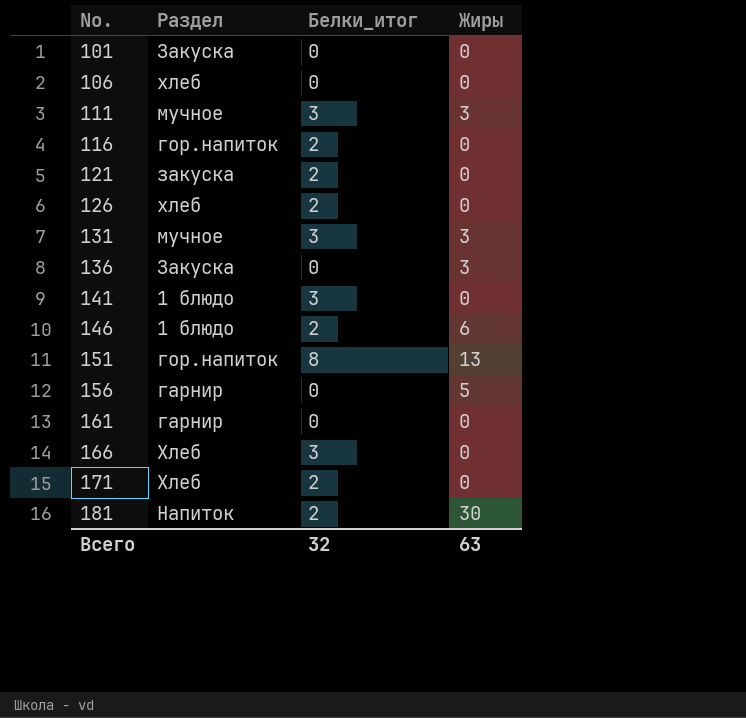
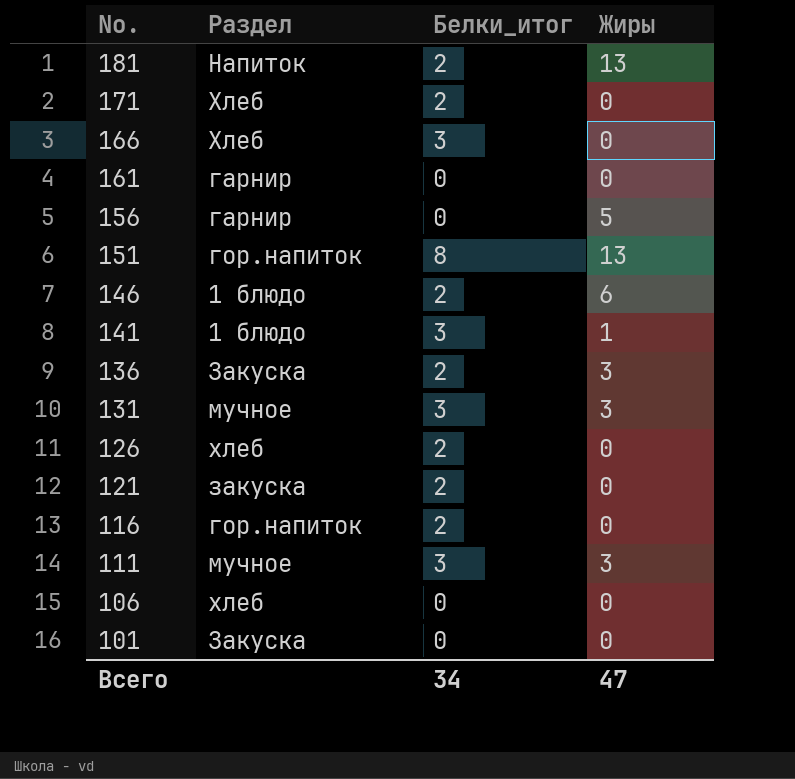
row order: No. ascending -> No. descending
181 | Жиры: 30 -> 13
141 | Жиры: 0 -> 1
136 | Белки_итог: 0 -> 2
Всего | Белки_итог: 32 -> 34
Всего | Жиры: 63 -> 47

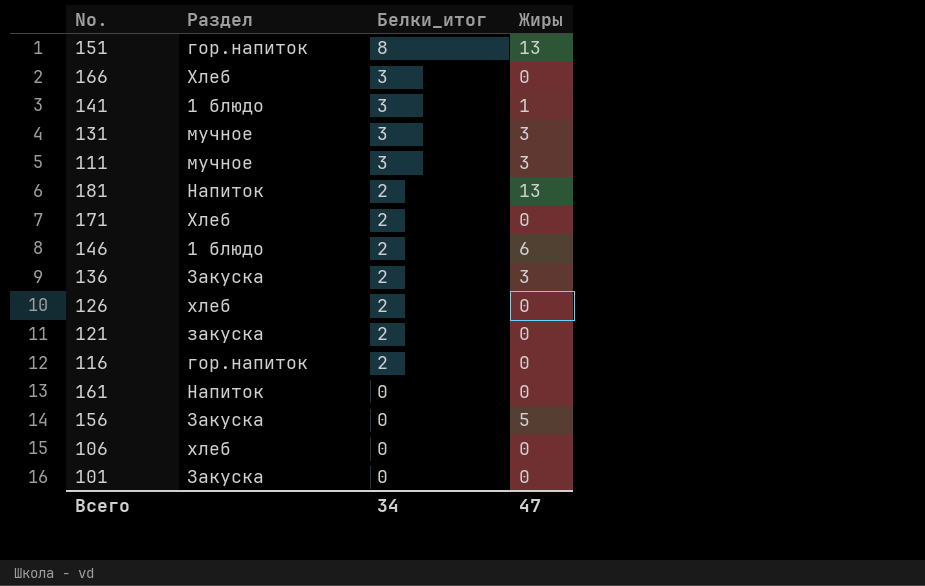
row order: No. descending -> Белки_итог descending
161 | Раздел: гарнир -> Напиток
156 | Раздел: гарнир -> Закуска

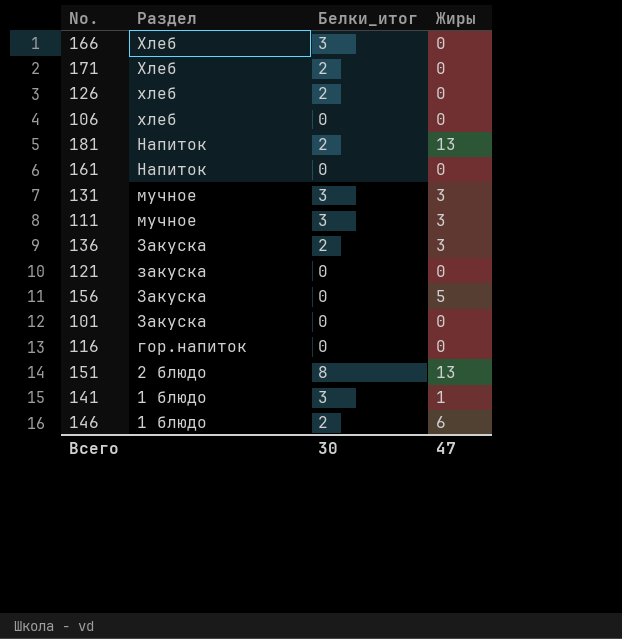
row order: Белки_итог descending -> Раздел descending
121 | Белки_итог: 2 -> 0
116 | Белки_итог: 2 -> 0
151 | Раздел: гор.напиток -> 2 блюдо
Всего | Белки_итог: 34 -> 30

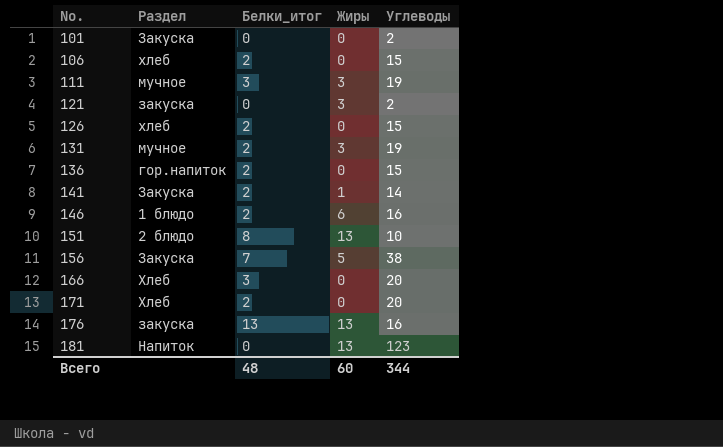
row order: Раздел descending -> No. ascending
column Углеводы | position: none -> 5
row 161: Напиток | 0 | 0 -> none
row 116: гор.напиток | 0 | 0 -> none
106 | Белки_итог: 0 -> 2
121 | Жиры: 0 -> 3
131 | Белки_итог: 3 -> 2
136 | Раздел: Закуска -> гор.напиток
136 | Жиры: 3 -> 0
141 | Раздел: 1 блюдо -> Закуска
141 | Белки_итог: 3 -> 2
156 | Белки_итог: 0 -> 7
row 176: none -> закуска | 13 | 13 | 16
181 | Белки_итог: 2 -> 0
Всего | Белки_итог: 30 -> 48
Всего | Жиры: 47 -> 60

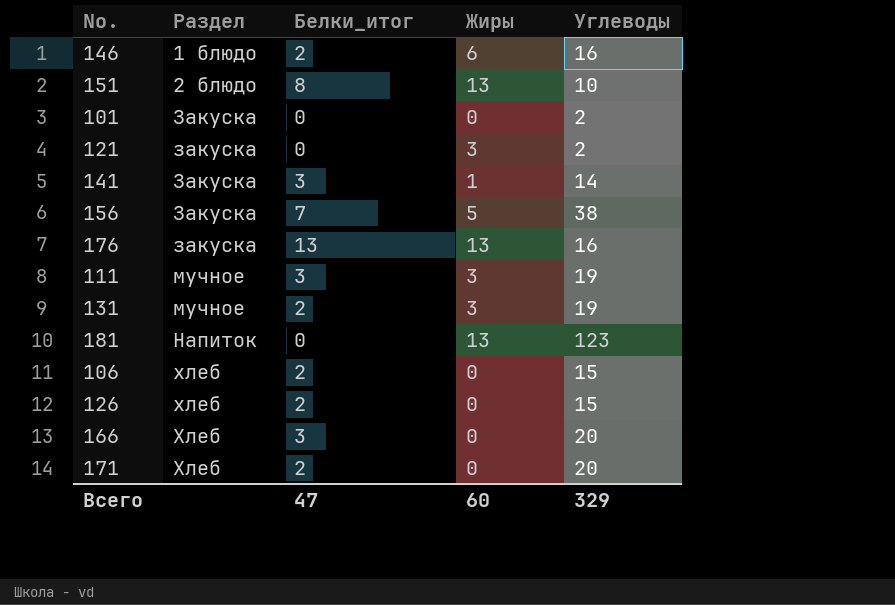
row order: No. ascending -> Раздел ascending
row 136: гор.напиток | 2 | 0 | 15 -> none
141 | Белки_итог: 2 -> 3
Всего | Белки_итог: 48 -> 47
Всего | Углеводы: 344 -> 329

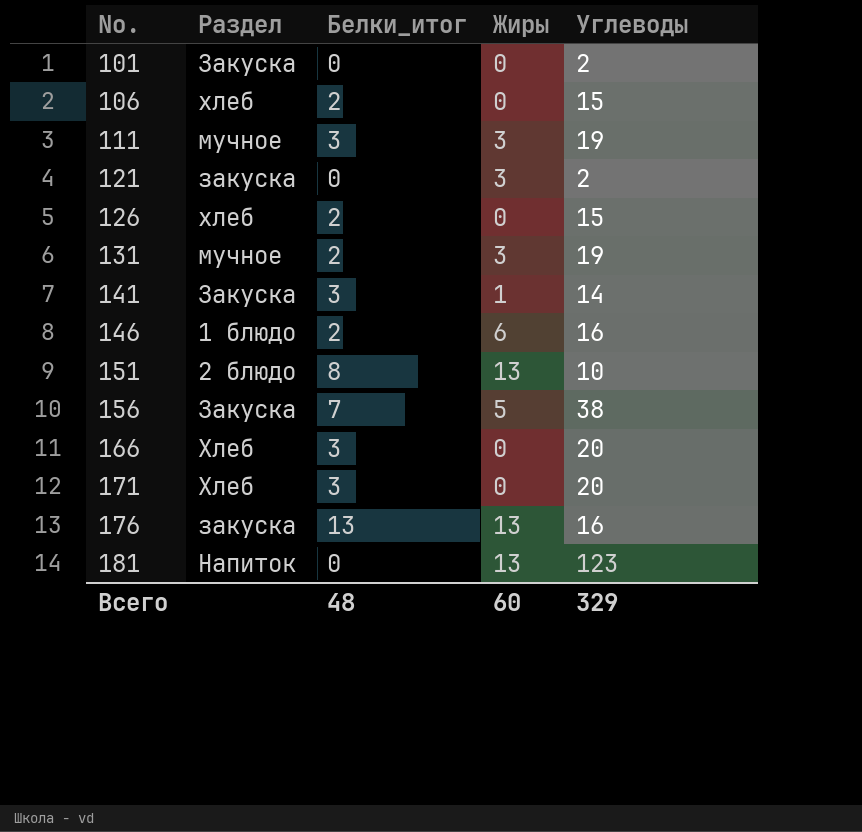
row order: Раздел ascending -> No. ascending
171 | Белки_итог: 2 -> 3
Всего | Белки_итог: 47 -> 48

